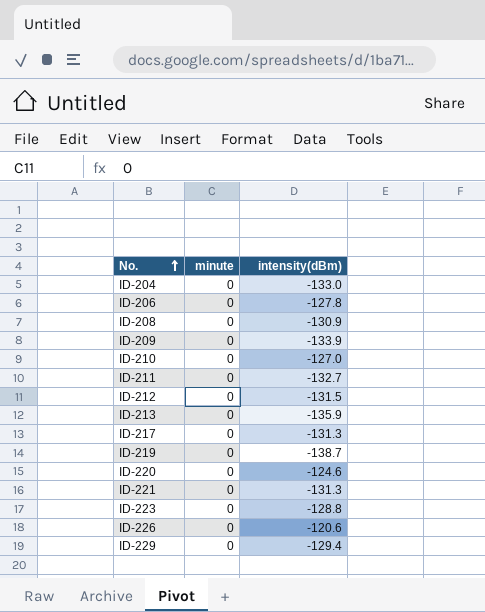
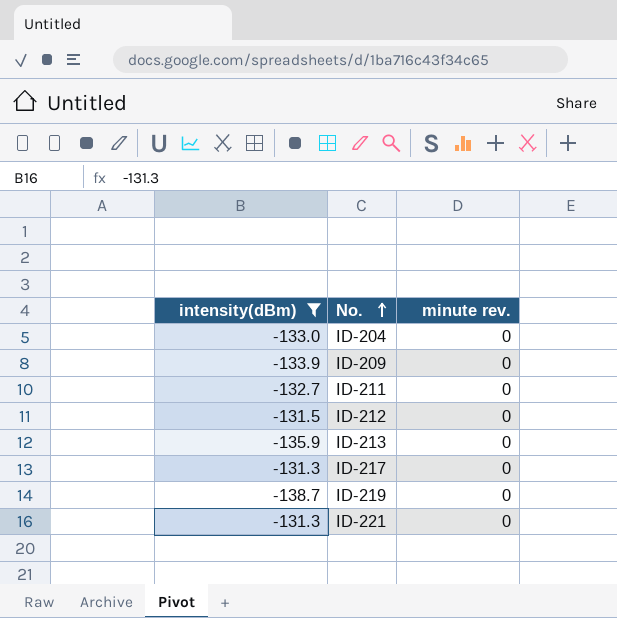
filter: none -> intensity(dBm) <= -131.3
column intensity(dBm) | position: 3 -> 1
column name: minute -> minute rev.

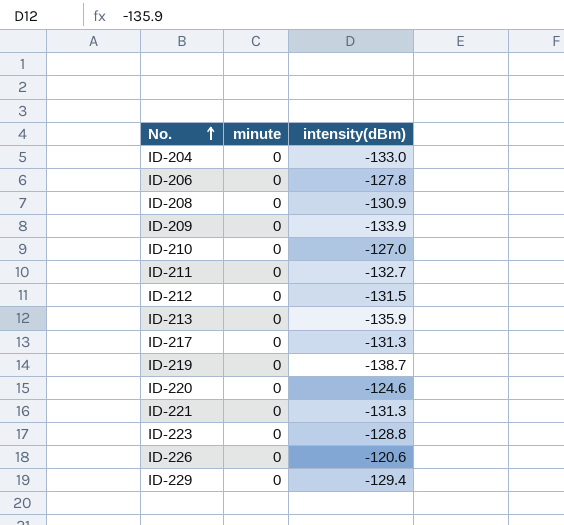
filter: intensity(dBm) <= -131.3 -> none
column name: minute rev. -> minute
column intensity(dBm) | position: 1 -> 3

